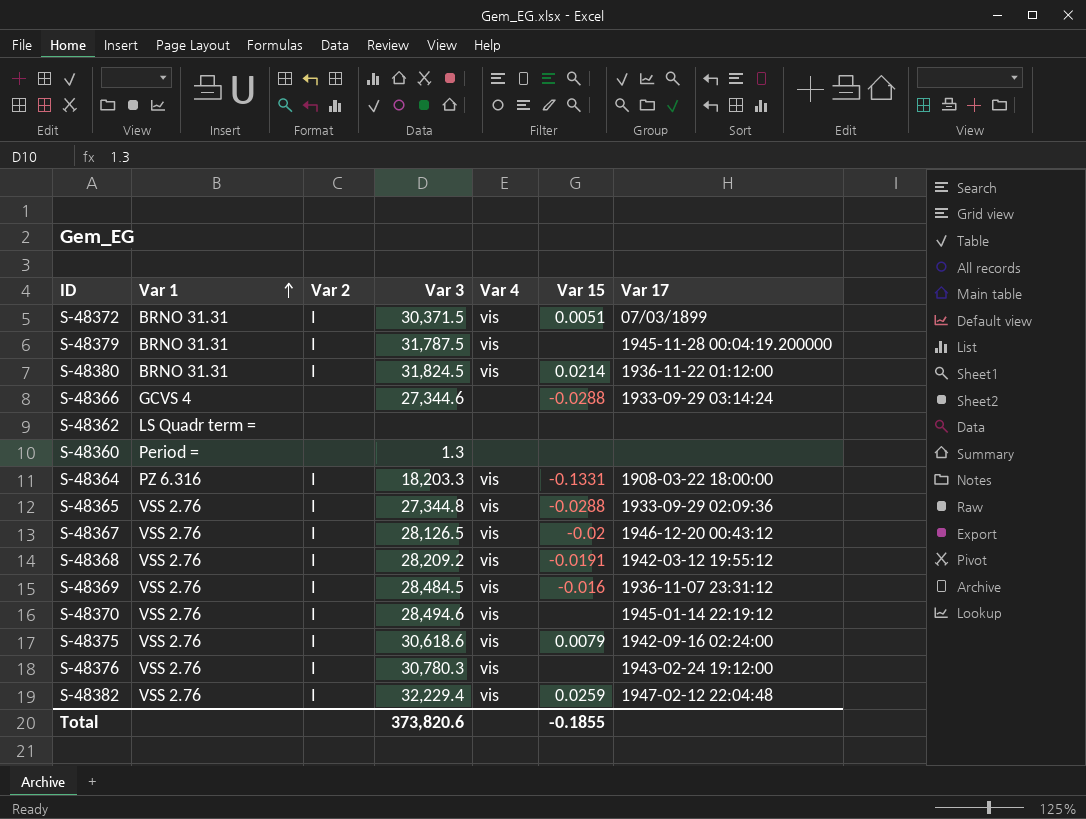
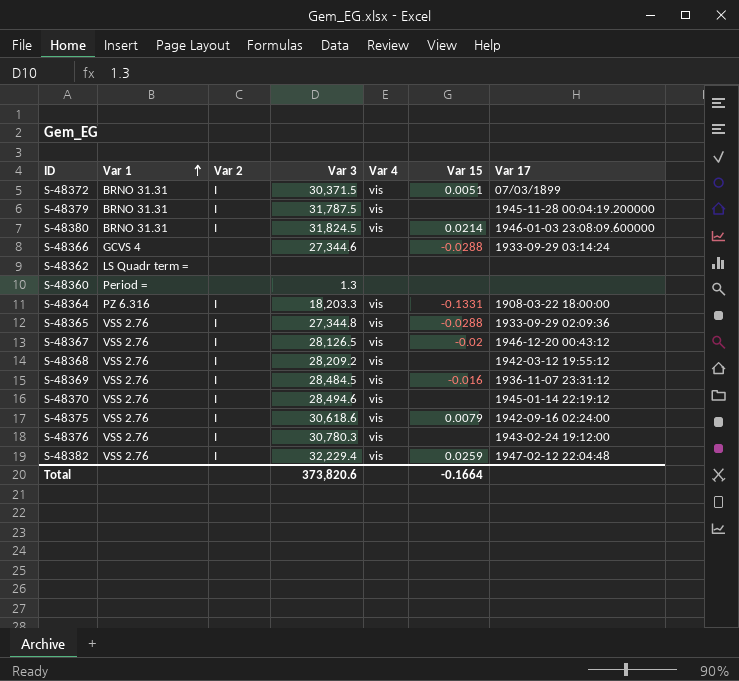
S-48380 | Var 17: 1936-11-22 01:12:00 -> 1946-01-03 23:08:09.600000
S-48368 | Var 15: -0.0191 -> none
Total | Var 15: -0.1855 -> -0.1664

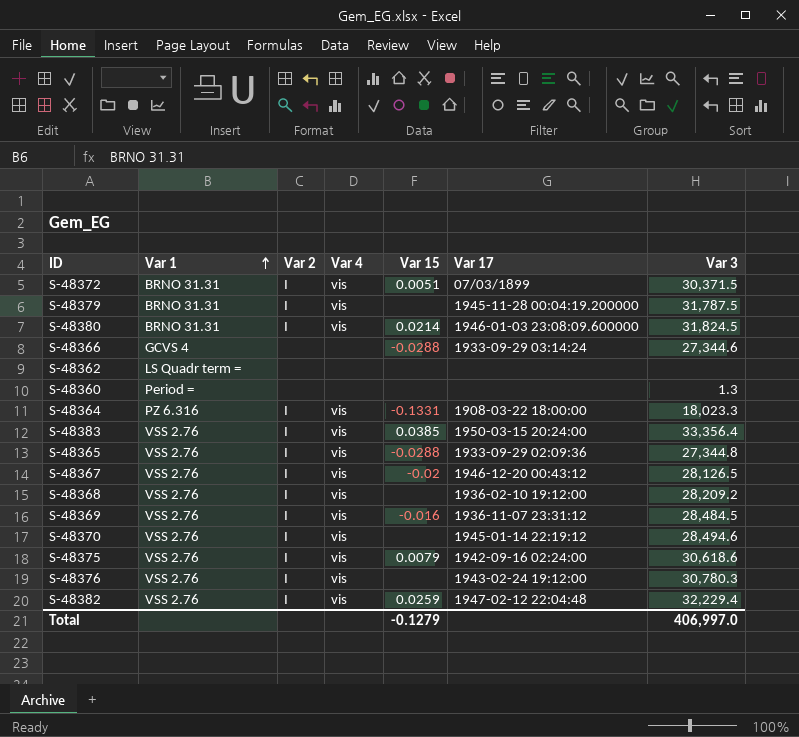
column Var 3 | position: 4 -> 7
S-48364 | Var 3: 18,203.3 -> 18,023.3
row S-48383: none -> VSS 2.76 | I | vis | 0.0385 | 1950-03-15 20:24:00 | 33,356.4
S-48368 | Var 17: 1942-03-12 19:55:12 -> 1936-02-10 19:12:00
Total | Var 15: -0.1664 -> -0.1279
Total | Var 3: 373,820.6 -> 406,997.0

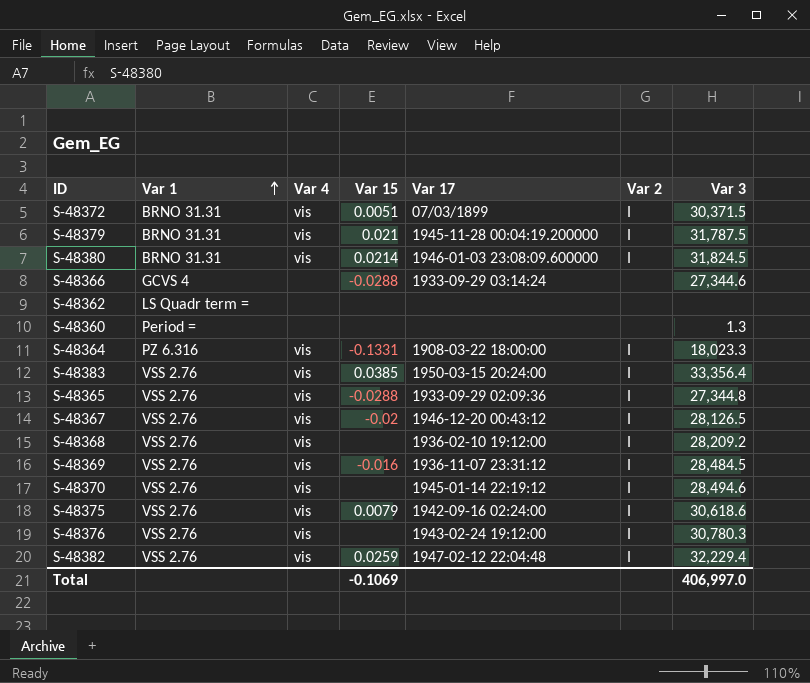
column Var 2 | position: 3 -> 6
S-48379 | Var 15: none -> 0.021
Total | Var 15: -0.1279 -> -0.1069

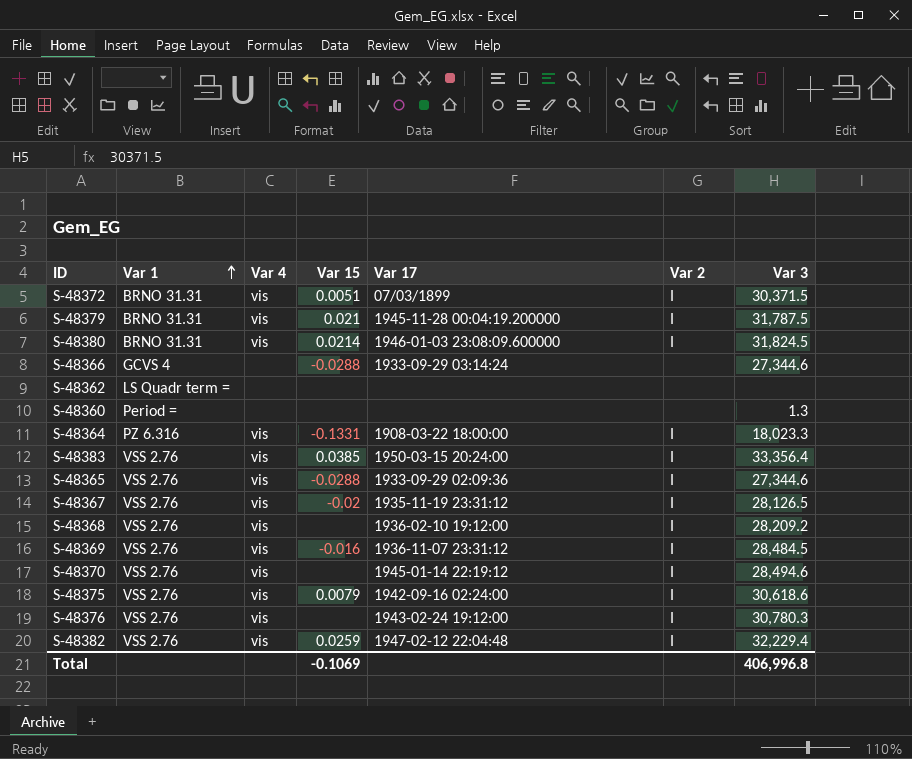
S-48365 | Var 3: 27,344.8 -> 27,344.6
S-48367 | Var 17: 1946-12-20 00:43:12 -> 1935-11-19 23:31:12
Total | Var 3: 406,997.0 -> 406,996.8

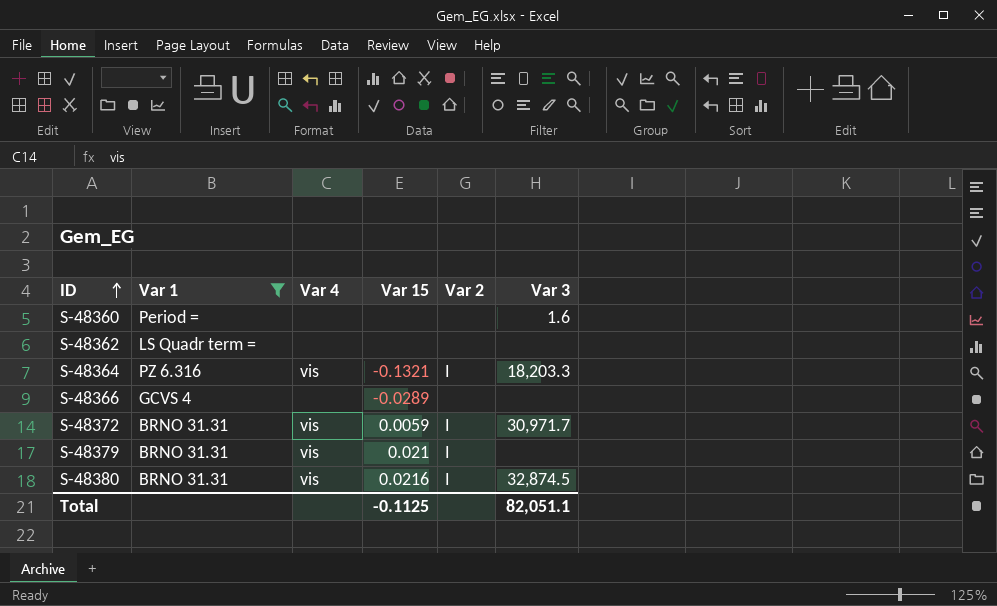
filter: none -> Var 1 != VSS 2.76
row order: Var 1 ascending -> ID ascending
column Var 17 | position: 5 -> none
S-48360 | Var 3: 1.3 -> 1.6
S-48364 | Var 15: -0.1331 -> -0.1321
S-48364 | Var 3: 18,023.3 -> 18,203.3
S-48366 | Var 15: -0.0288 -> -0.0289
S-48366 | Var 3: 27,344.6 -> none
S-48372 | Var 15: 0.0051 -> 0.0059
S-48372 | Var 3: 30,371.5 -> 30,971.7
S-48379 | Var 3: 31,787.5 -> none
S-48380 | Var 15: 0.0214 -> 0.0216
S-48380 | Var 3: 31,824.5 -> 32,874.5
Total | Var 15: -0.1069 -> -0.1125
Total | Var 3: 406,996.8 -> 82,051.1

